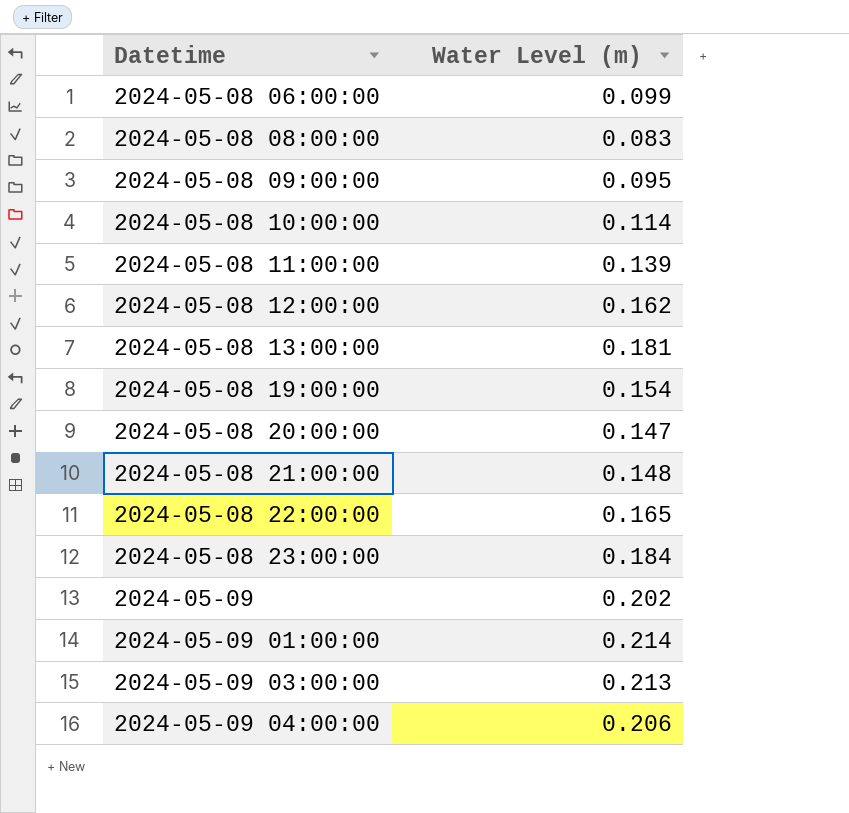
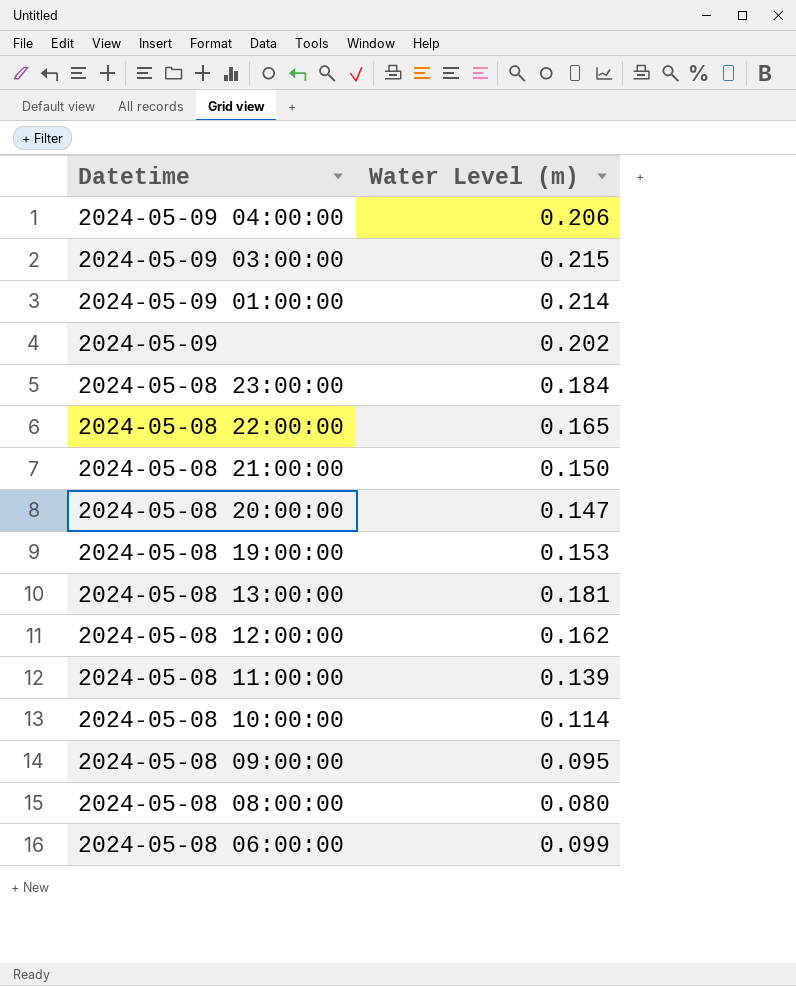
row order: Datetime ascending -> Datetime descending
2024-05-09 03:00:00 | Water Level (m): 0.213 -> 0.215
2024-05-08 21:00:00 | Water Level (m): 0.148 -> 0.150
2024-05-08 19:00:00 | Water Level (m): 0.154 -> 0.153
2024-05-08 08:00:00 | Water Level (m): 0.083 -> 0.080

